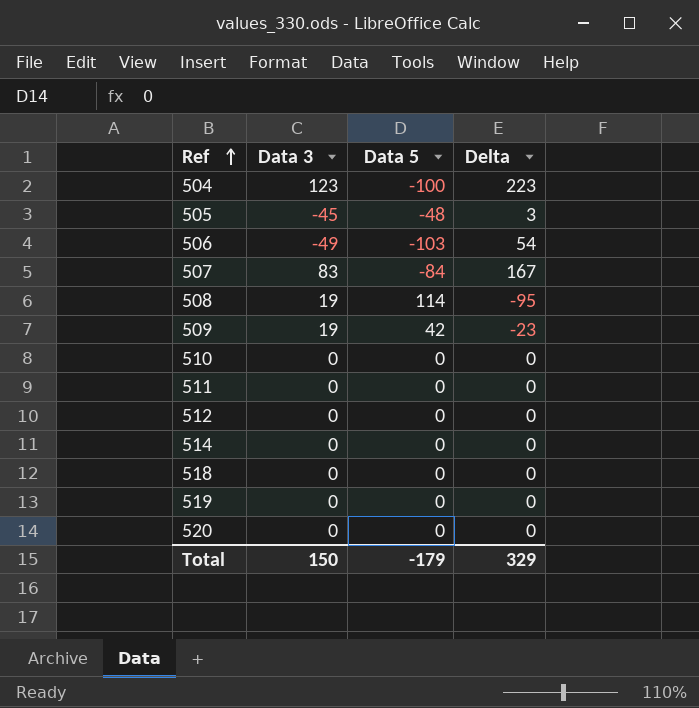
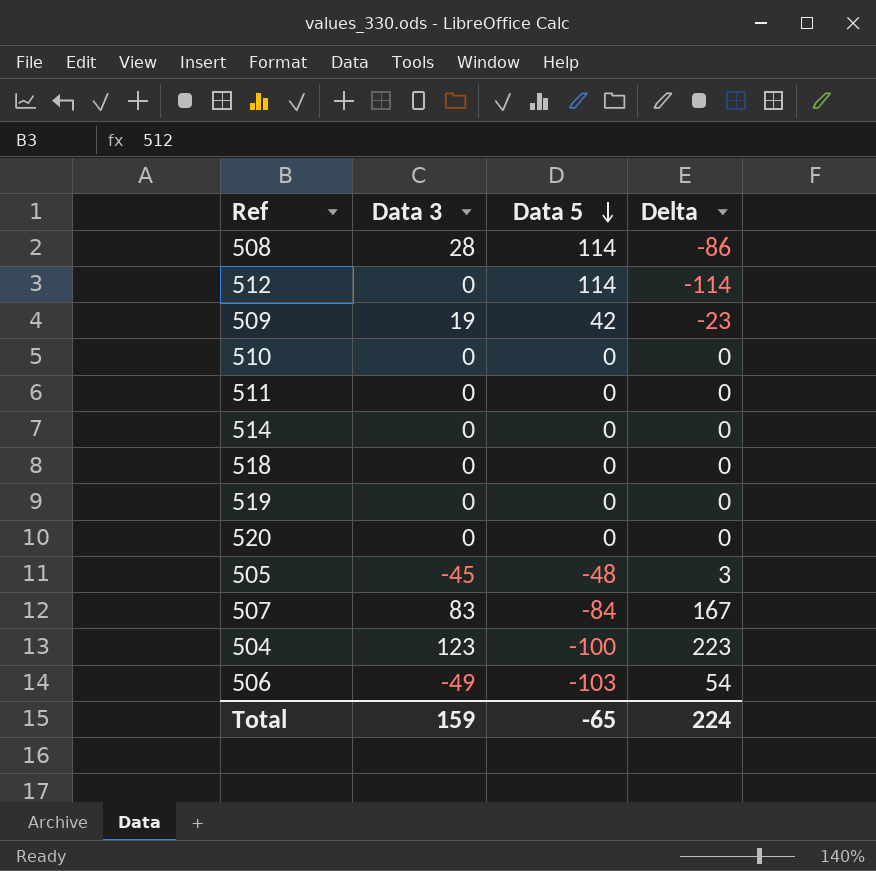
row order: Ref ascending -> Data 5 descending
508 | Data 3: 19 -> 28
508 | Delta: -95 -> -86
512 | Data 5: 0 -> 114
512 | Delta: 0 -> -114
Total | Data 3: 150 -> 159
Total | Data 5: -179 -> -65
Total | Delta: 329 -> 224

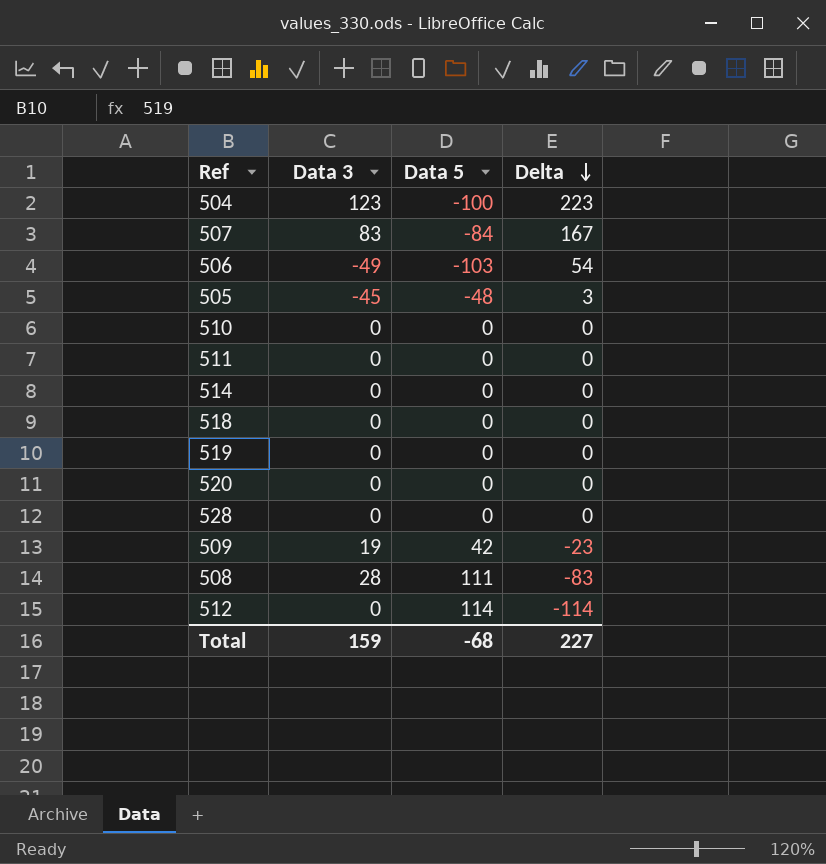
row order: Data 5 descending -> Delta descending
row 528: none -> 0 | 0 | 0
508 | Data 5: 114 -> 111
508 | Delta: -86 -> -83
Total | Data 5: -65 -> -68
Total | Delta: 224 -> 227

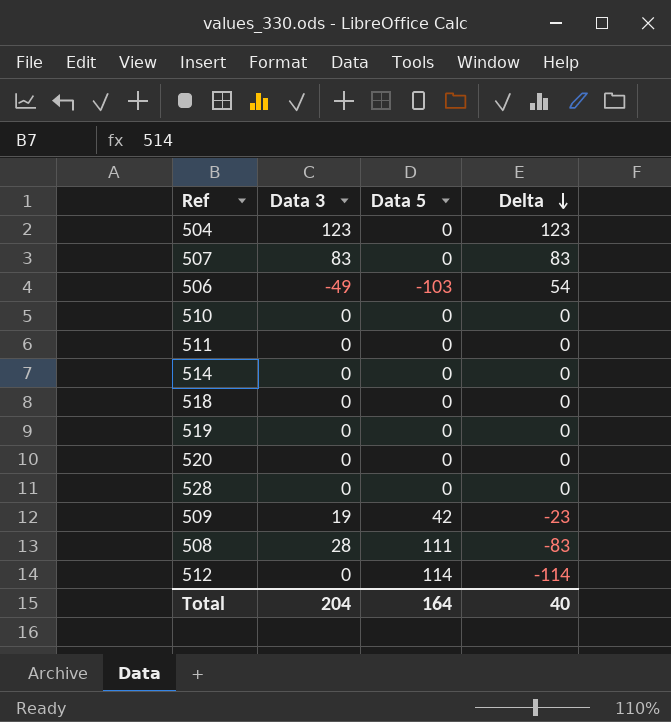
row 505: -45 | -48 | 3 -> none
504 | Data 5: -100 -> 0
504 | Delta: 223 -> 123
507 | Data 5: -84 -> 0
507 | Delta: 167 -> 83
Total | Data 3: 159 -> 204
Total | Data 5: -68 -> 164
Total | Delta: 227 -> 40

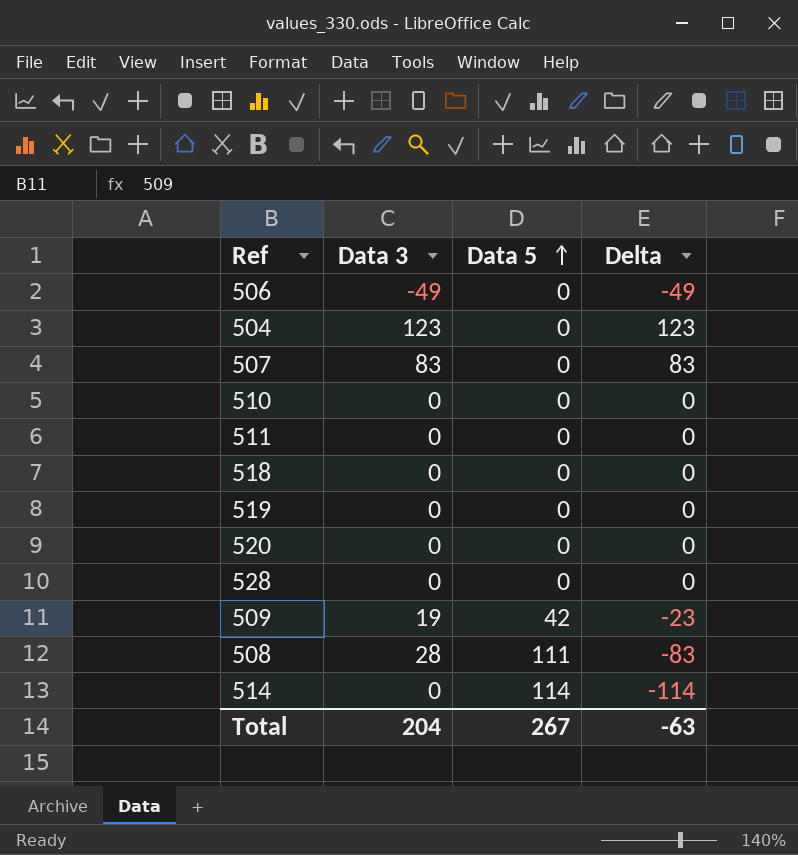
row order: Delta descending -> Data 5 ascending
row 512: 0 | 114 | -114 -> none
506 | Data 5: -103 -> 0
506 | Delta: 54 -> -49
514 | Data 5: 0 -> 114
514 | Delta: 0 -> -114
Total | Data 5: 164 -> 267
Total | Delta: 40 -> -63

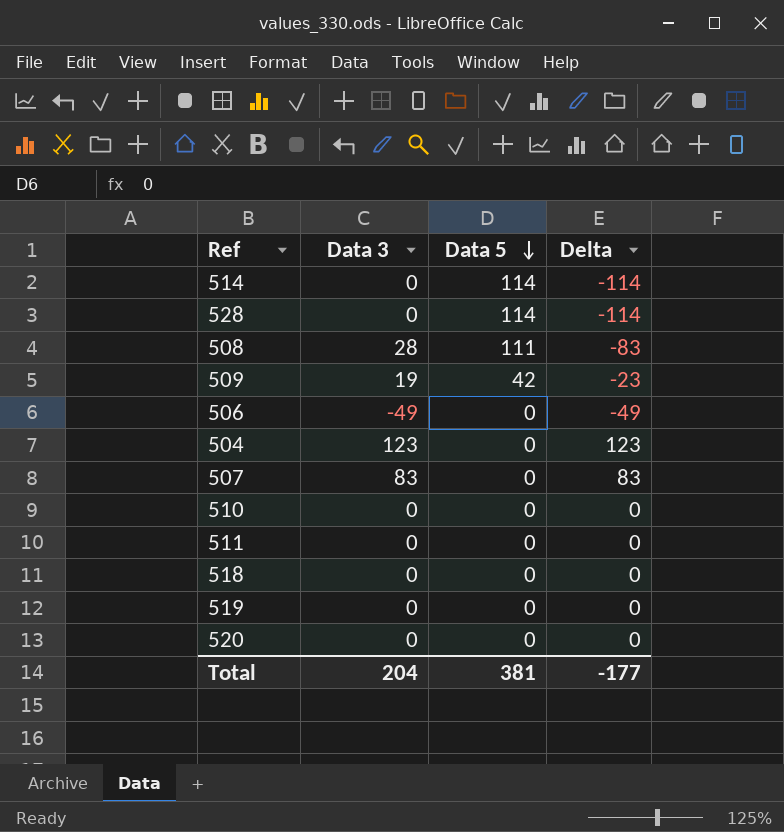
row order: Data 5 ascending -> Data 5 descending
528 | Data 5: 0 -> 114
528 | Delta: 0 -> -114
Total | Data 5: 267 -> 381
Total | Delta: -63 -> -177

